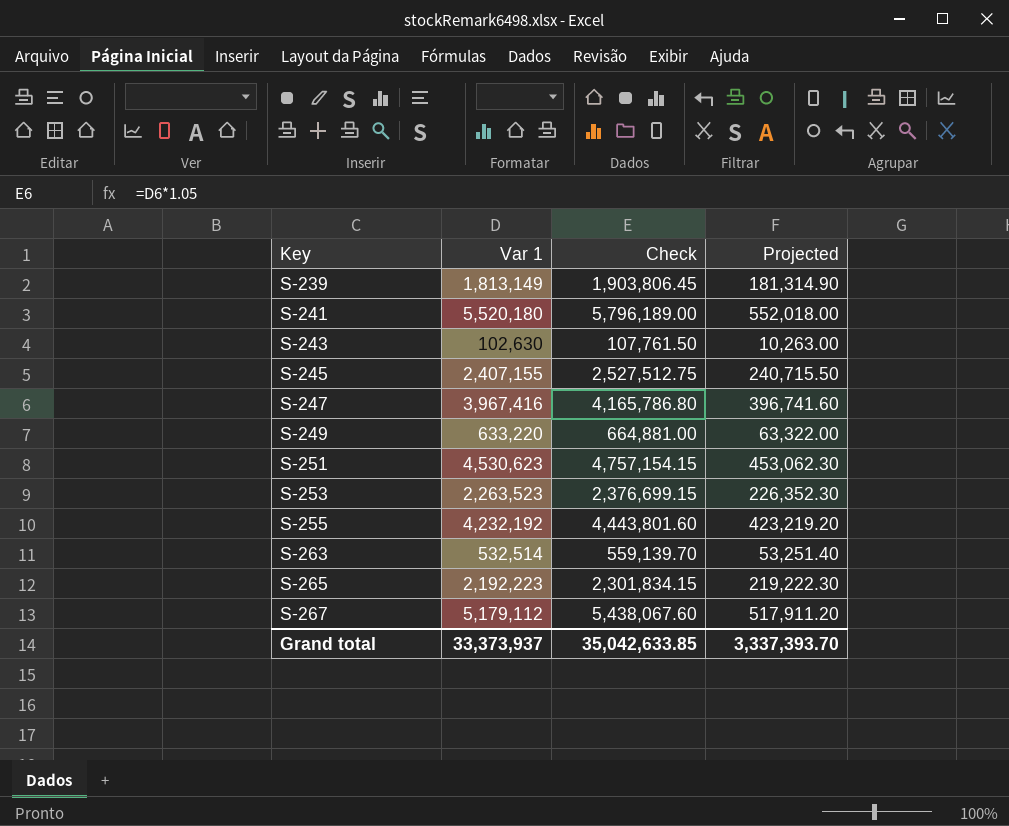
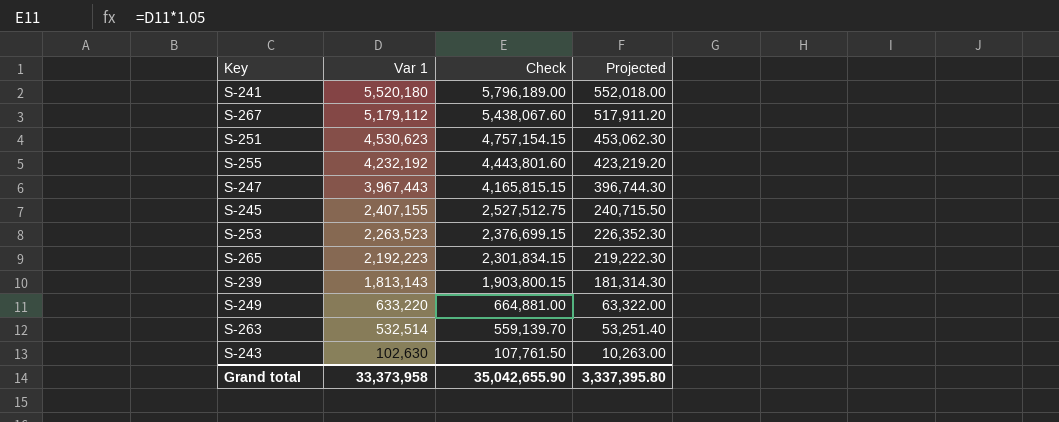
row order: Key ascending -> Var 1 descending
S-247 | Var 1: 3,967,416 -> 3,967,443
S-247 | Check: 4,165,786.80 -> 4,165,815.15
S-247 | Projected: 396,741.60 -> 396,744.30
S-239 | Var 1: 1,813,149 -> 1,813,143
S-239 | Check: 1,903,806.45 -> 1,903,800.15
S-239 | Projected: 181,314.90 -> 181,314.30
Grand total | Var 1: 33,373,937 -> 33,373,958
Grand total | Check: 35,042,633.85 -> 35,042,655.90
Grand total | Projected: 3,337,393.70 -> 3,337,395.80

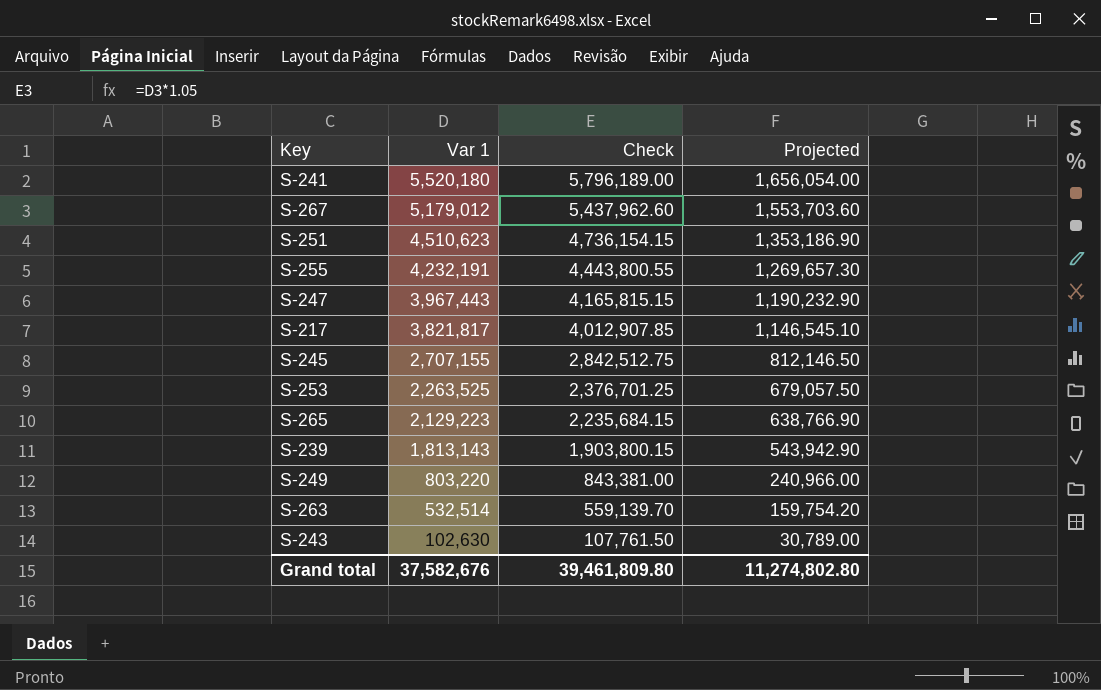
column Projected | formula: [Var 1] * 0.1 -> [Var 1] * 0.3
S-267 | Var 1: 5,179,112 -> 5,179,012
S-267 | Check: 5,438,067.60 -> 5,437,962.60
S-251 | Var 1: 4,530,623 -> 4,510,623
S-251 | Check: 4,757,154.15 -> 4,736,154.15
S-255 | Var 1: 4,232,192 -> 4,232,191
S-255 | Check: 4,443,801.60 -> 4,443,800.55
row S-217: none -> 3,821,817 | 4,012,907.85 | 1,146,545.10
S-245 | Var 1: 2,407,155 -> 2,707,155
S-245 | Check: 2,527,512.75 -> 2,842,512.75
S-253 | Var 1: 2,263,523 -> 2,263,525
S-253 | Check: 2,376,699.15 -> 2,376,701.25
S-265 | Var 1: 2,192,223 -> 2,129,223
S-265 | Check: 2,301,834.15 -> 2,235,684.15
S-249 | Var 1: 633,220 -> 803,220
S-249 | Check: 664,881.00 -> 843,381.00
Grand total | Var 1: 33,373,958 -> 37,582,676
Grand total | Check: 35,042,655.90 -> 39,461,809.80
Grand total | Projected: 3,337,395.80 -> 11,274,802.80

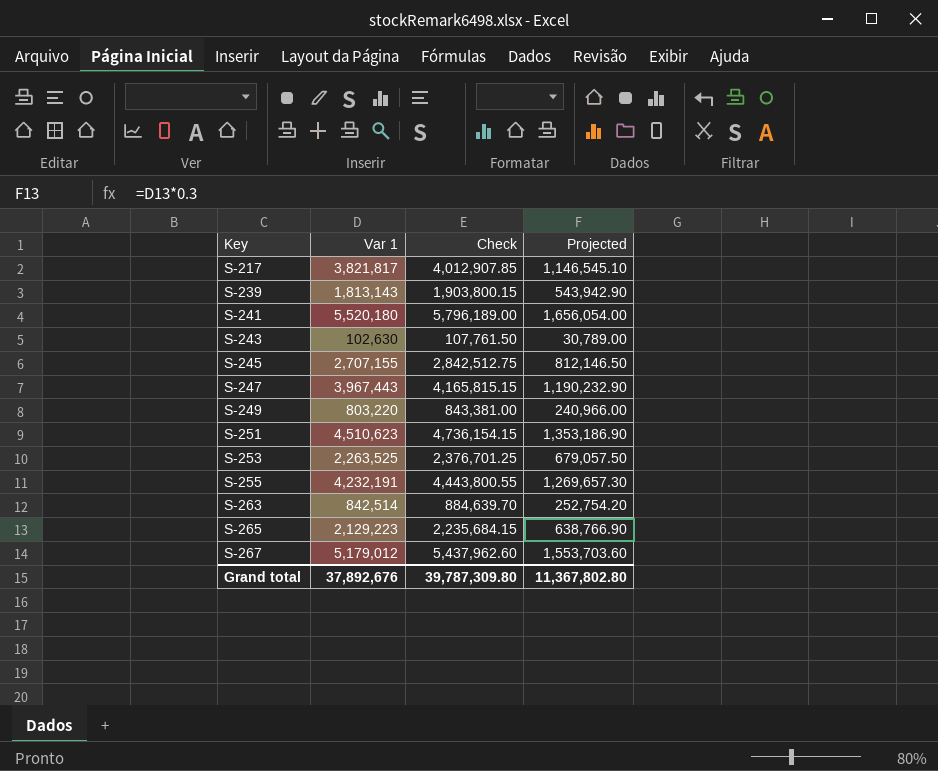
row order: Var 1 descending -> Key ascending
S-263 | Var 1: 532,514 -> 842,514
S-263 | Check: 559,139.70 -> 884,639.70
S-263 | Projected: 159,754.20 -> 252,754.20
Grand total | Var 1: 37,582,676 -> 37,892,676
Grand total | Check: 39,461,809.80 -> 39,787,309.80
Grand total | Projected: 11,274,802.80 -> 11,367,802.80

